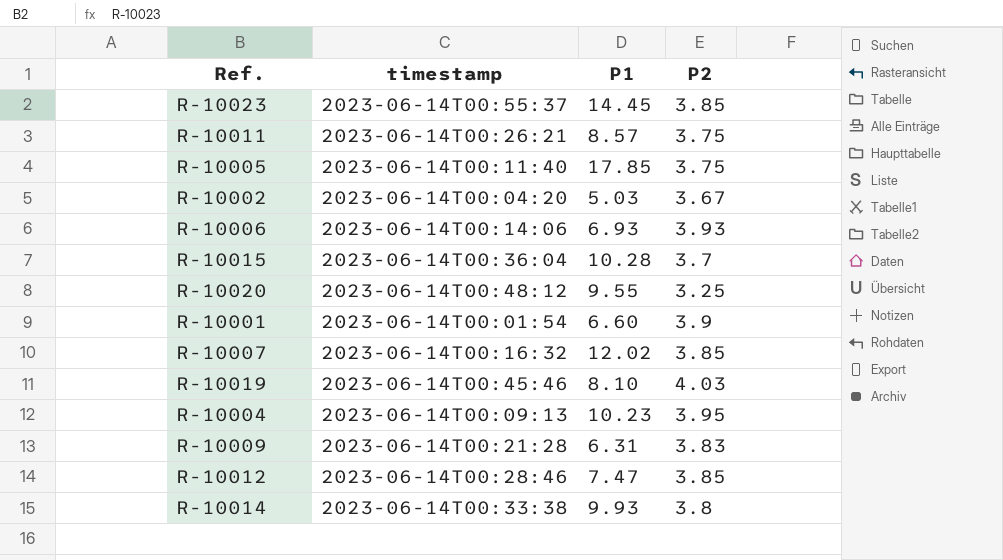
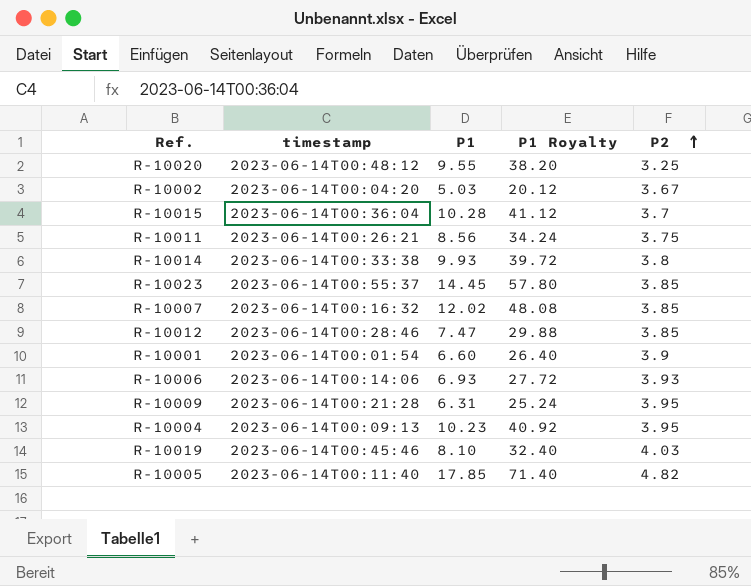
row order: none -> P2 ascending
column P1 Royalty | formula: none -> [P1] * 4
R-10011 | P1: 8.57 -> 8.56
R-10009 | P2: 3.83 -> 3.95
R-10005 | P2: 3.75 -> 4.82

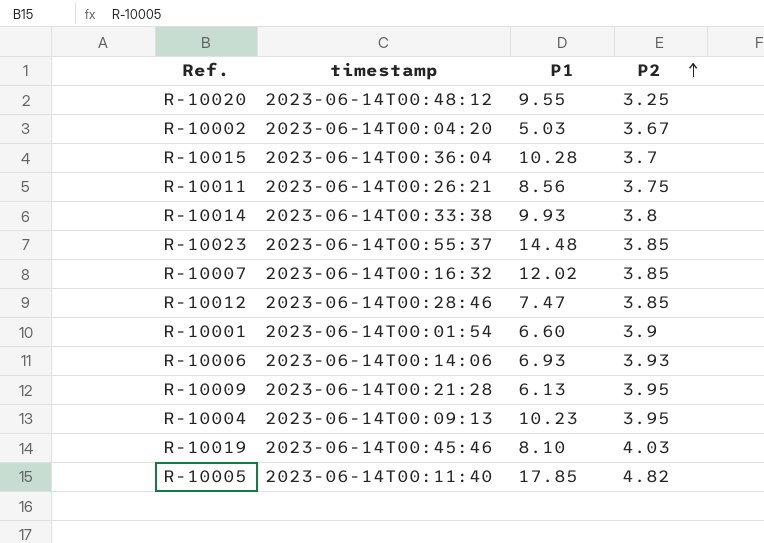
column P1 Royalty | formula: [P1] * 4 -> none
R-10023 | P1: 14.45 -> 14.48
R-10009 | P1: 6.31 -> 6.13

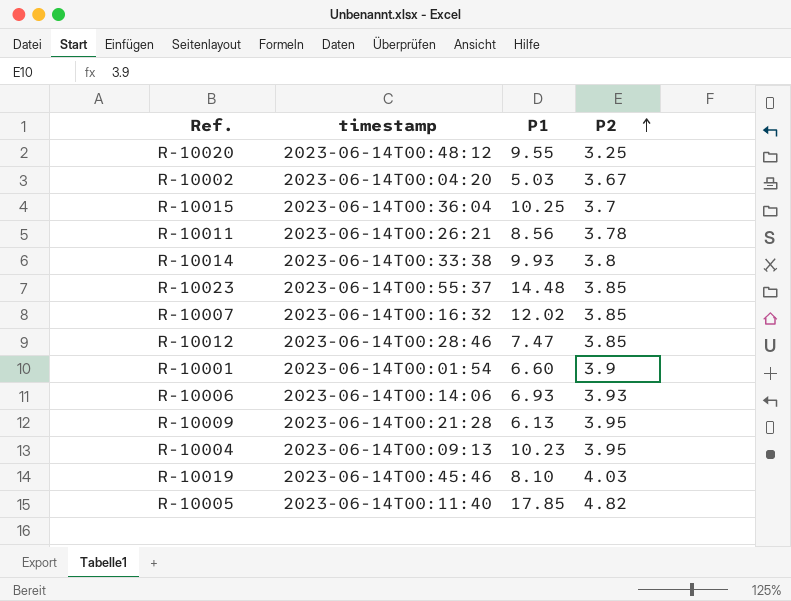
R-10015 | P1: 10.28 -> 10.25
R-10011 | P2: 3.75 -> 3.78

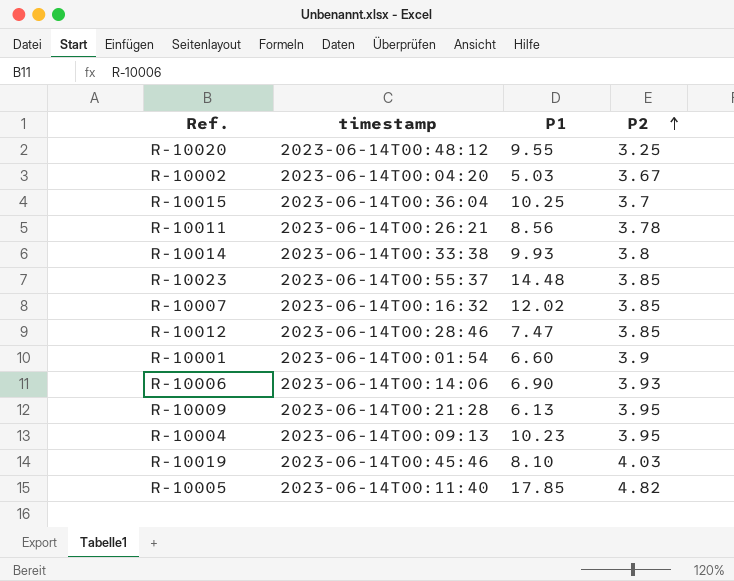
R-10006 | P1: 6.93 -> 6.90

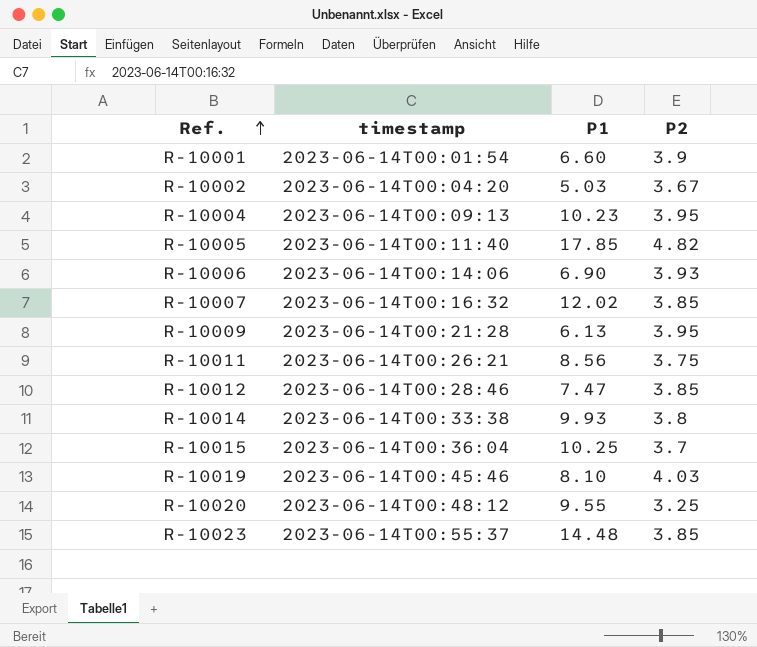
row order: P2 ascending -> Ref. ascending
R-10011 | P2: 3.78 -> 3.75

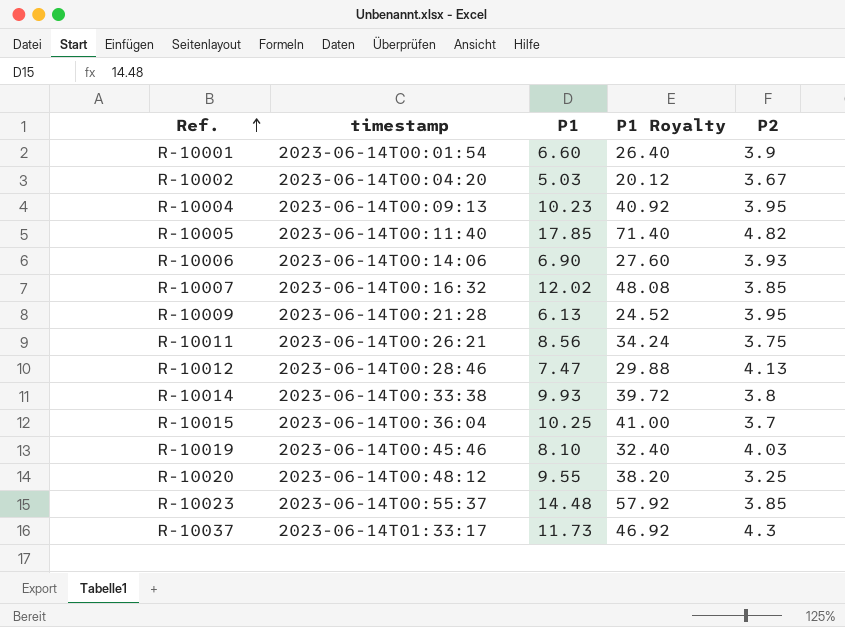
column P1 Royalty | formula: none -> [P1] * 4
R-10012 | P2: 3.85 -> 4.13
row R-10037: none -> 2023-06-14T01:33:17 | 11.73 | 46.92 | 4.3

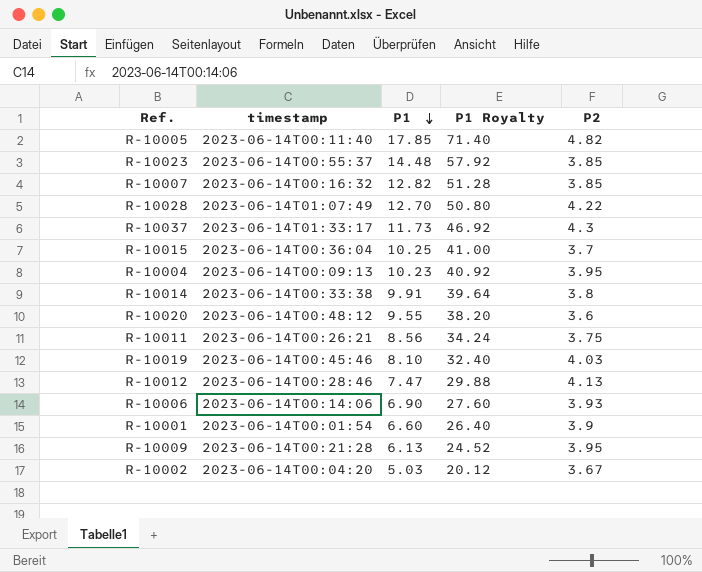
row order: Ref. ascending -> P1 descending
R-10007 | P1: 12.02 -> 12.82
R-10007 | P1 Royalty: 48.08 -> 51.28
row R-10028: none -> 2023-06-14T01:07:49 | 12.70 | 50.80 | 4.22
R-10014 | P1: 9.93 -> 9.91
R-10014 | P1 Royalty: 39.72 -> 39.64
R-10020 | P2: 3.25 -> 3.6

